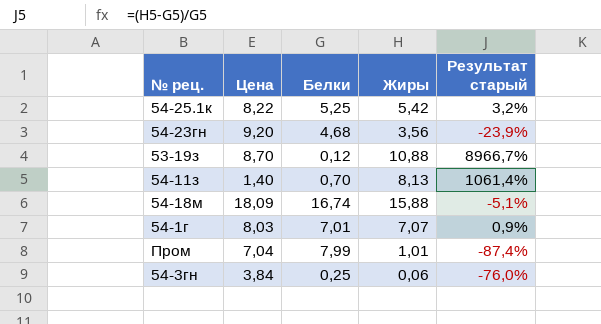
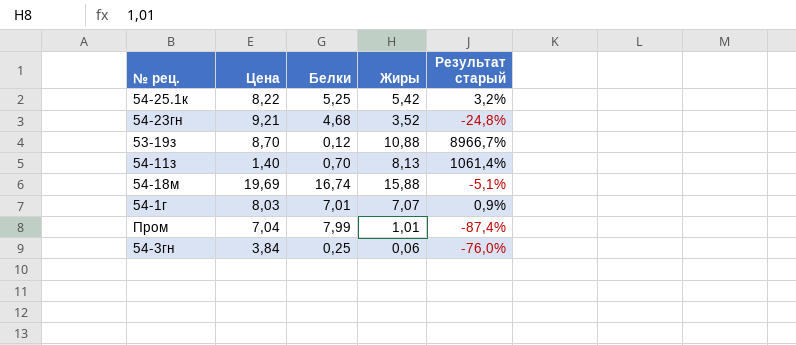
54-23гн | Цена: 9,20 -> 9,21
54-23гн | Жиры: 3,56 -> 3,52
54-23гн | Результат старый: -23,9% -> -24,8%
54-18м | Цена: 18,09 -> 19,69

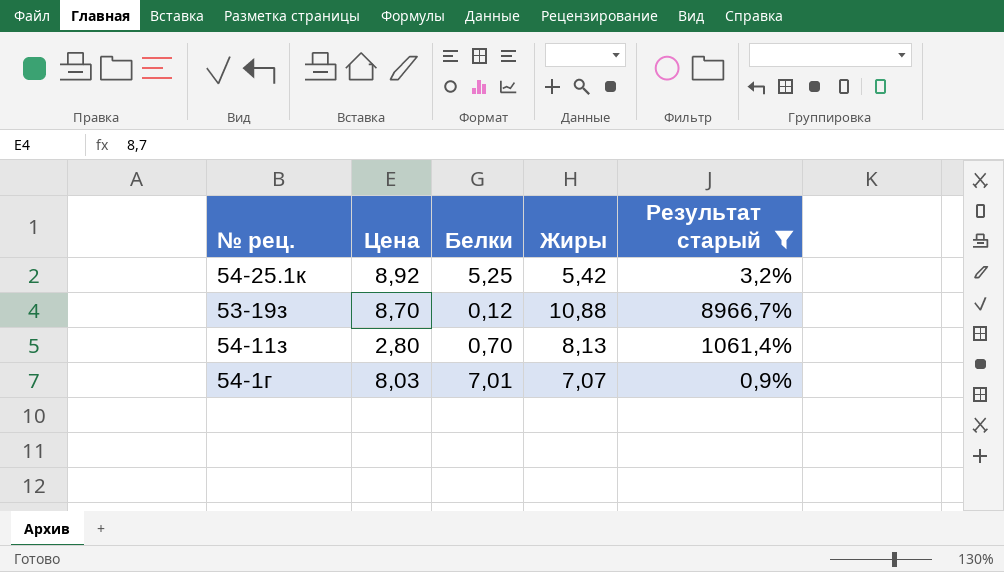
filter: none -> Результат старый >= 0,9%
54-25.1к | Цена: 8,22 -> 8,92
54-11з | Цена: 1,40 -> 2,80

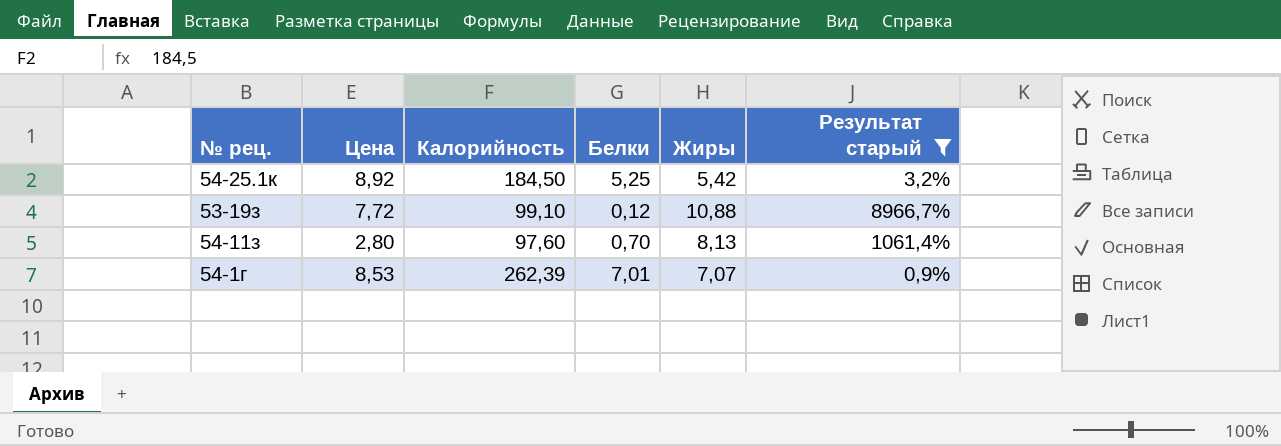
column Калорийность | position: none -> 3
53-19з | Цена: 8,70 -> 7,72
54-1г | Цена: 8,03 -> 8,53

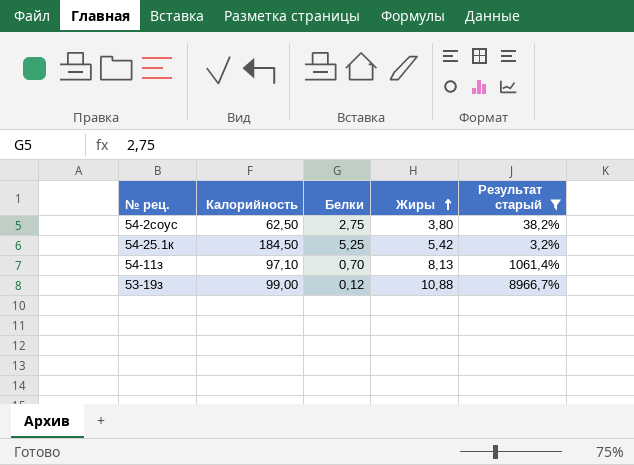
row order: none -> Жиры ascending
column Цена | position: 2 -> none
row 54-1г: 8,53 | 262,39 | 7,01 | 7,07 | 0,9% -> none
row 54-2соус: none -> 62,50 | 2,75 | 3,80 | 38,2%
54-11з | Калорийность: 97,60 -> 97,10
53-19з | Калорийность: 99,10 -> 99,00

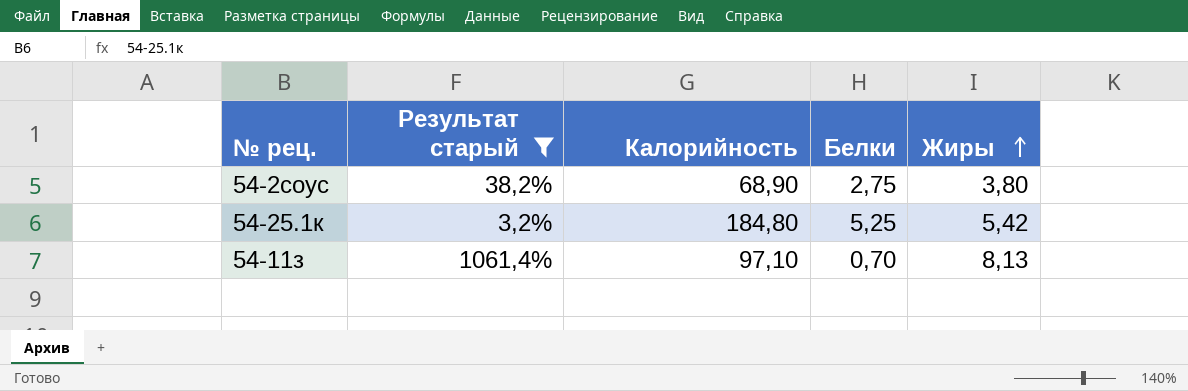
column Результат старый | position: 5 -> 2
row 53-19з: 99,00 | 0,12 | 10,88 | 8966,7% -> none
54-2соус | Калорийность: 62,50 -> 68,90
54-25.1к | Калорийность: 184,50 -> 184,80

